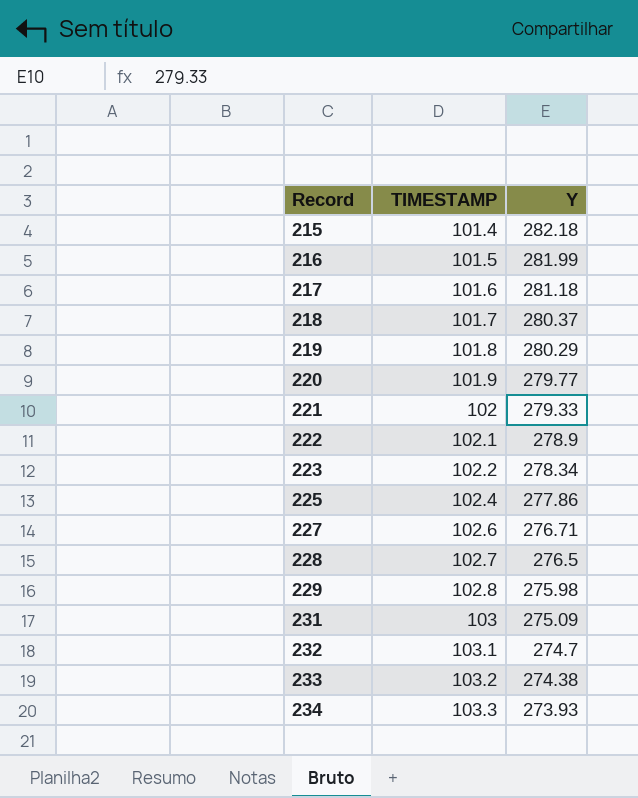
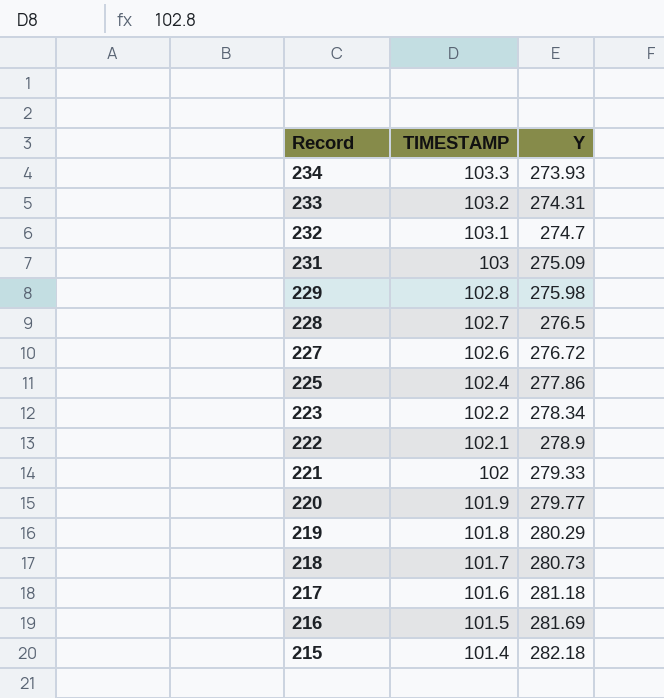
row order: Record ascending -> Record descending
233 | Y: 274.38 -> 274.31
227 | Y: 276.71 -> 276.72
218 | Y: 280.37 -> 280.73
216 | Y: 281.99 -> 281.69

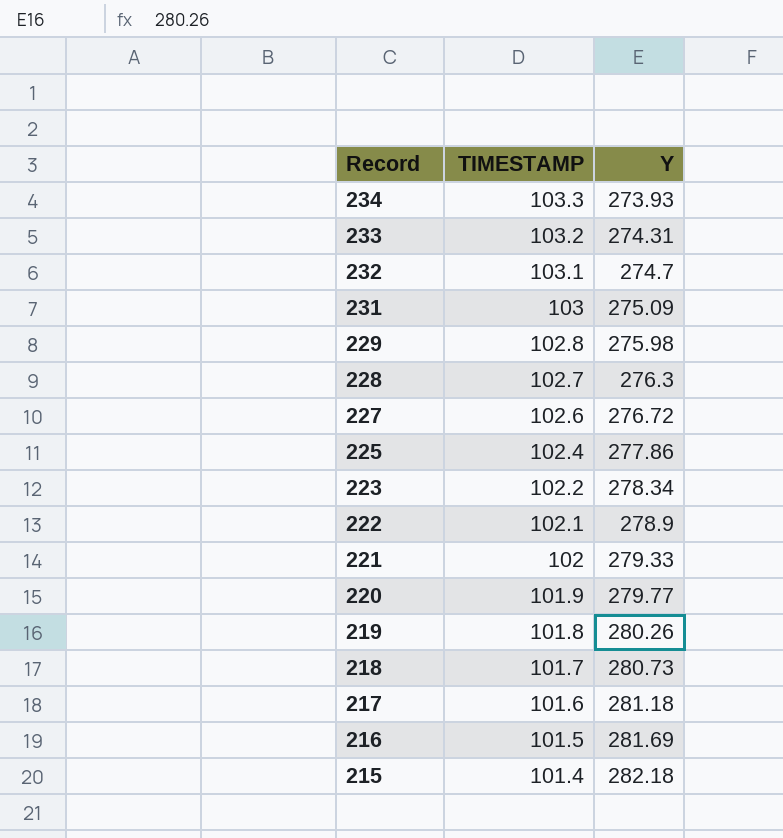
228 | Y: 276.5 -> 276.3
219 | Y: 280.29 -> 280.26

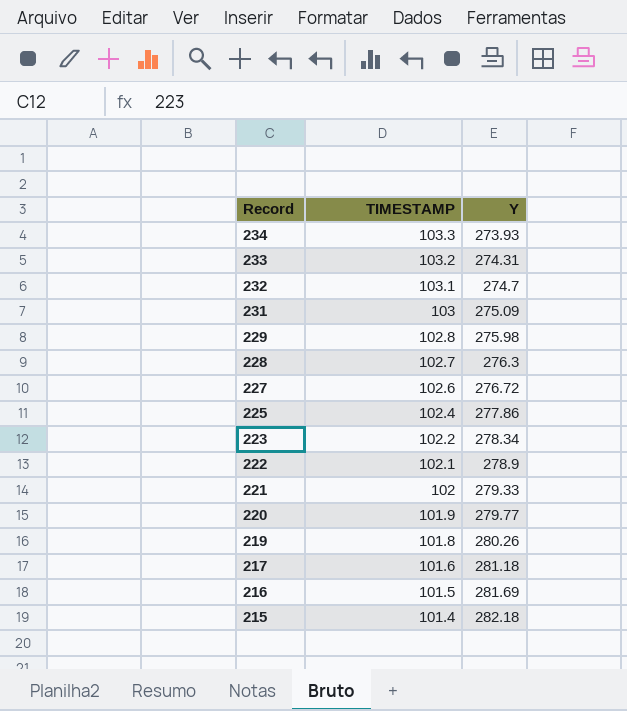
row 218: 101.7 | 280.73 -> none

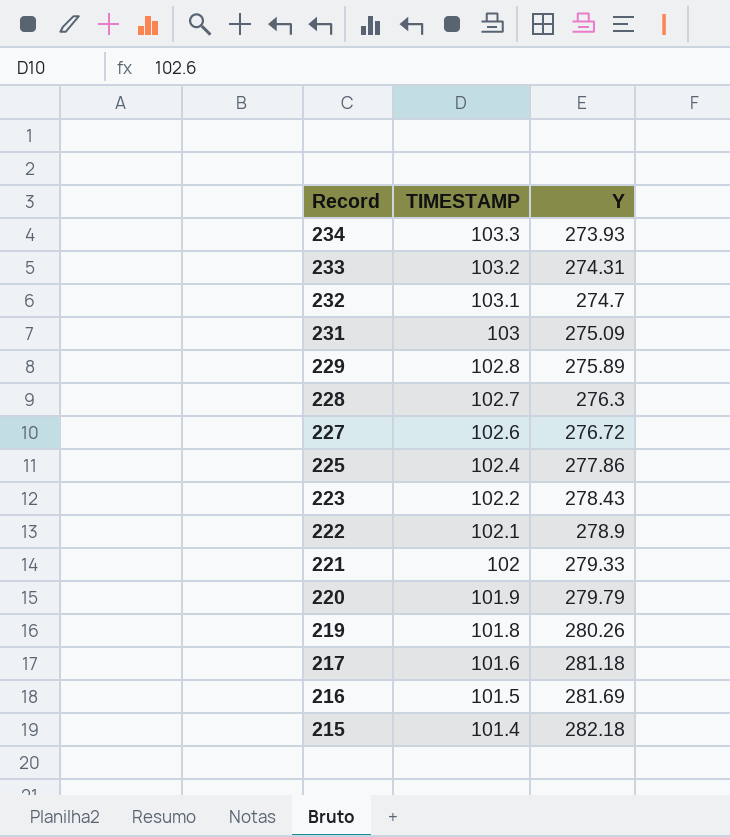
229 | Y: 275.98 -> 275.89
223 | Y: 278.34 -> 278.43
220 | Y: 279.77 -> 279.79

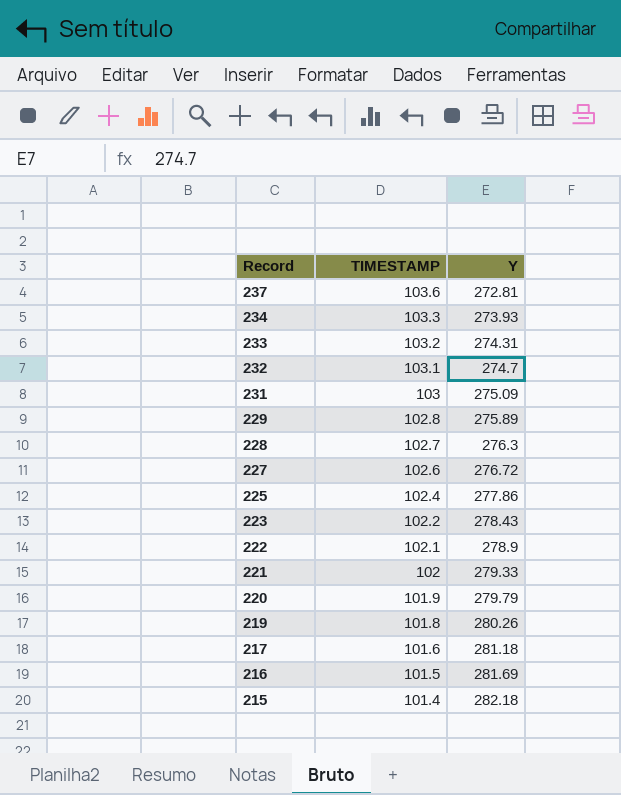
row 237: none -> 103.6 | 272.81

